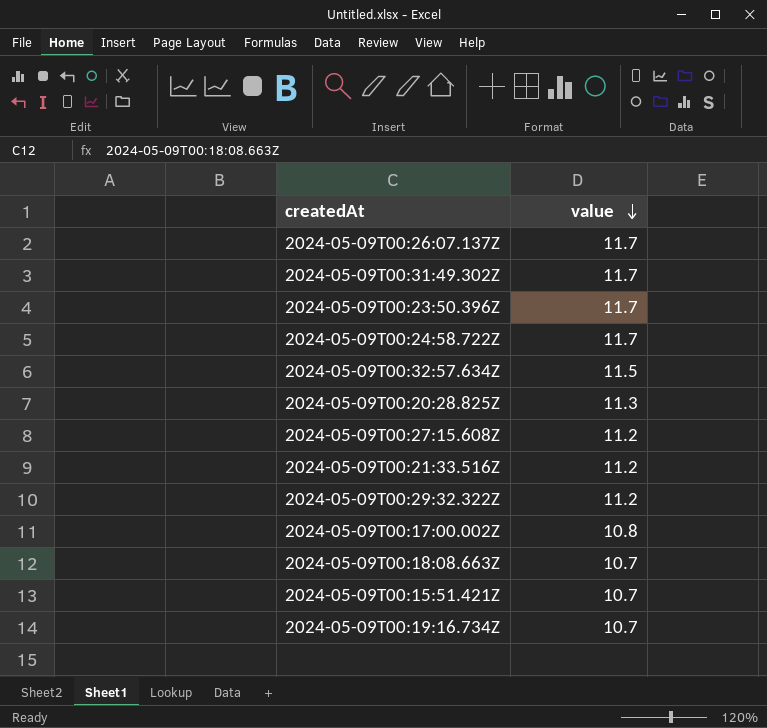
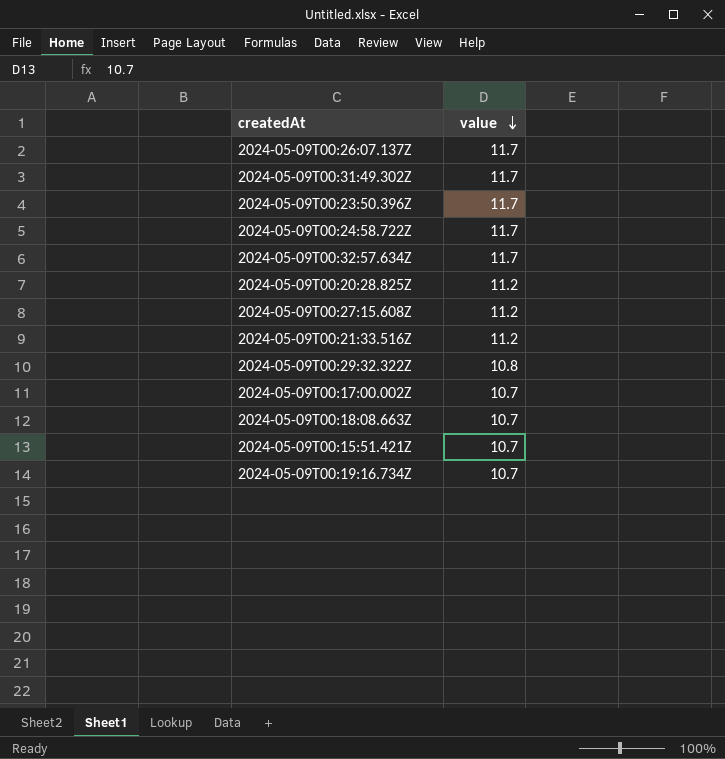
2024-05-09T00:32:57.634Z | value: 11.5 -> 11.7
2024-05-09T00:20:28.825Z | value: 11.3 -> 11.2
2024-05-09T00:29:32.322Z | value: 11.2 -> 10.8
2024-05-09T00:17:00.002Z | value: 10.8 -> 10.7

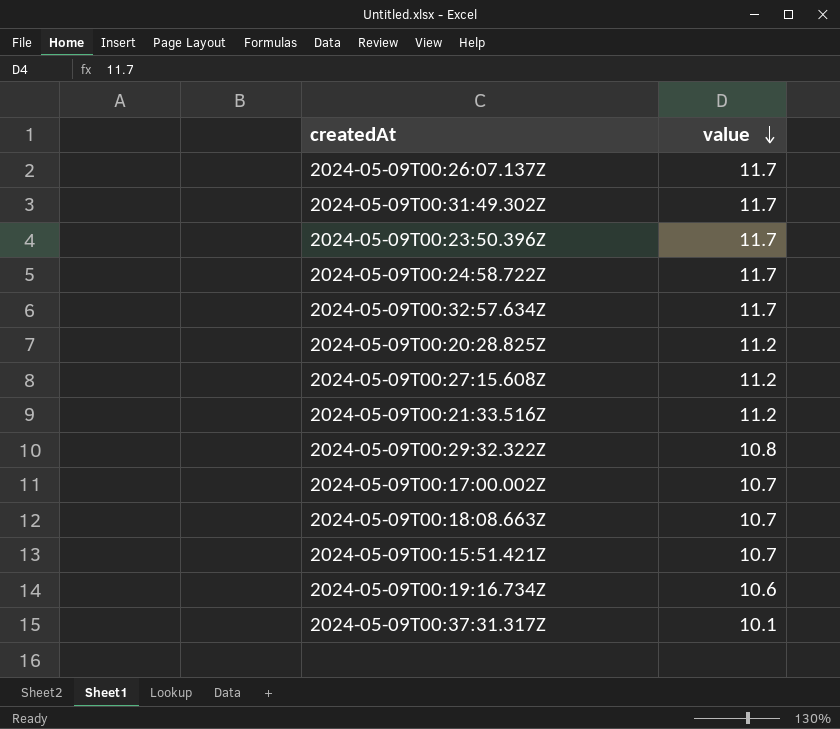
2024-05-09T00:19:16.734Z | value: 10.7 -> 10.6
row 2024-05-09T00:37:31.317Z: none -> 10.1

